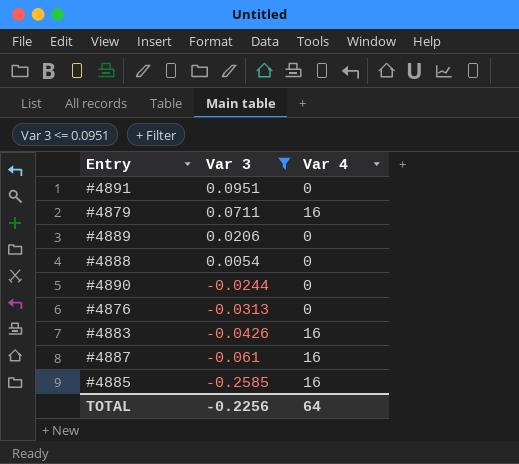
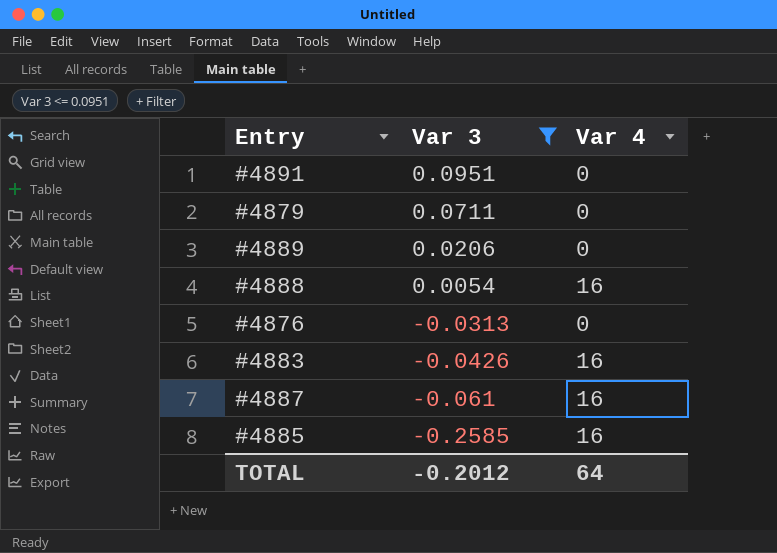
row #4890: -0.0244 | 0 -> none
#4879 | Var 4: 16 -> 0
#4888 | Var 4: 0 -> 16
TOTAL | Var 3: -0.2256 -> -0.2012

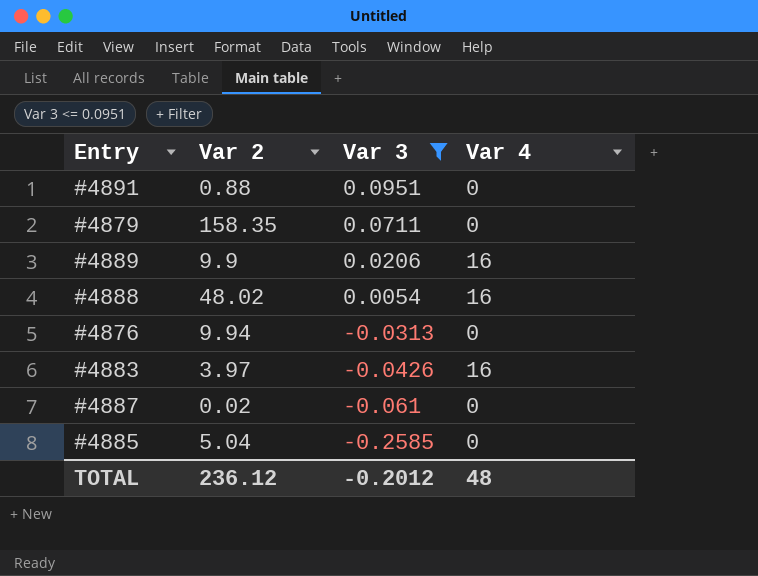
column Var 2 | position: none -> 2
#4889 | Var 4: 0 -> 16
#4887 | Var 4: 16 -> 0
#4885 | Var 4: 16 -> 0
TOTAL | Var 4: 64 -> 48

